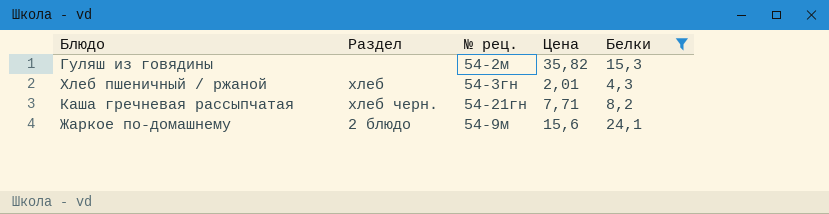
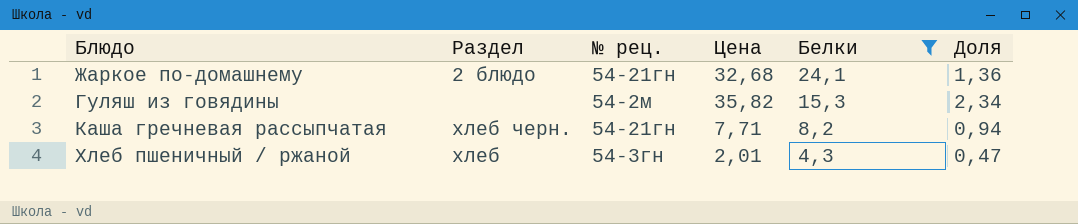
row order: none -> Белки descending
column Доля | formula: none -> [Цена] / [Белки]
Жаркое по-домашнему | № рец.: 54-9м -> 54-21гн
Жаркое по-домашнему | Цена: 15,6 -> 32,68

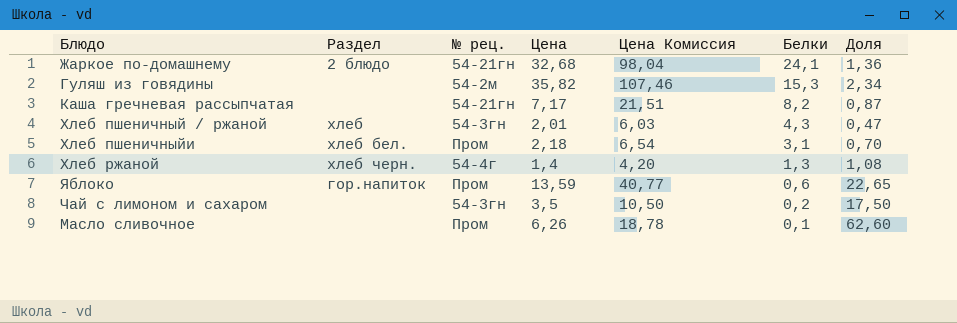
filter: Белки >= 4,3 -> none
column Цена Комиссия | formula: none -> [Цена] * 3
Каша гречневая рассыпчатая | Раздел: хлеб черн. -> none
Каша гречневая рассыпчатая | Цена: 7,71 -> 7,17
Каша гречневая рассыпчатая | Доля: 0,94 -> 0,87

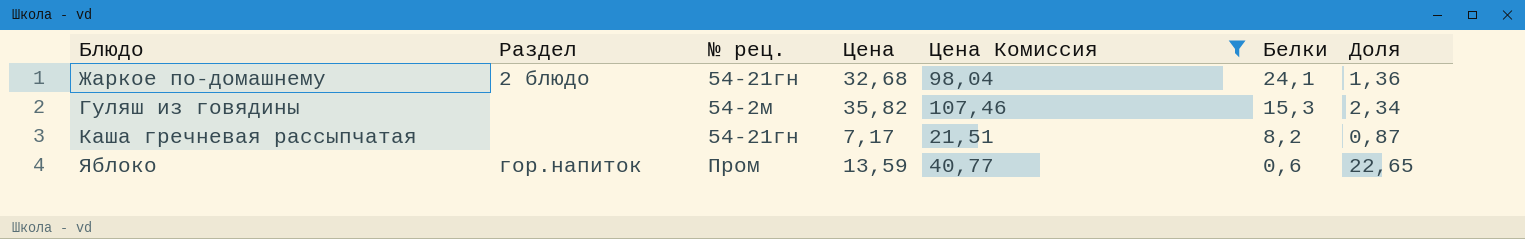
filter: none -> Цена Комиссия >= 21,51

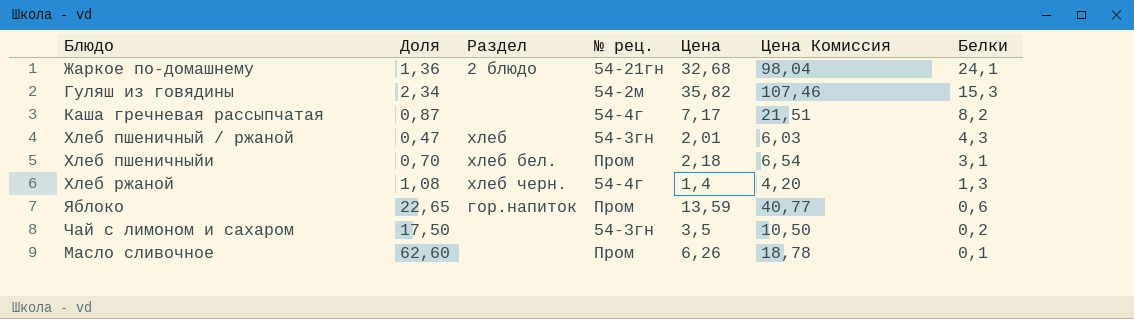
filter: Цена Комиссия >= 21,51 -> none
column Доля | position: 7 -> 2
Каша гречневая рассыпчатая | № рец.: 54-21гн -> 54-4г

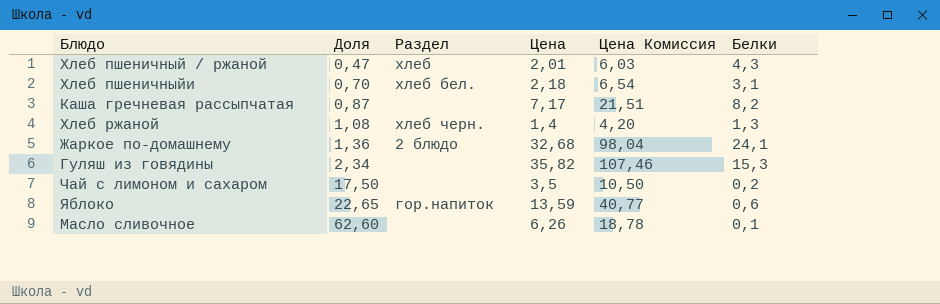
row order: Белки descending -> Доля ascending
column № рец. | position: 4 -> none

